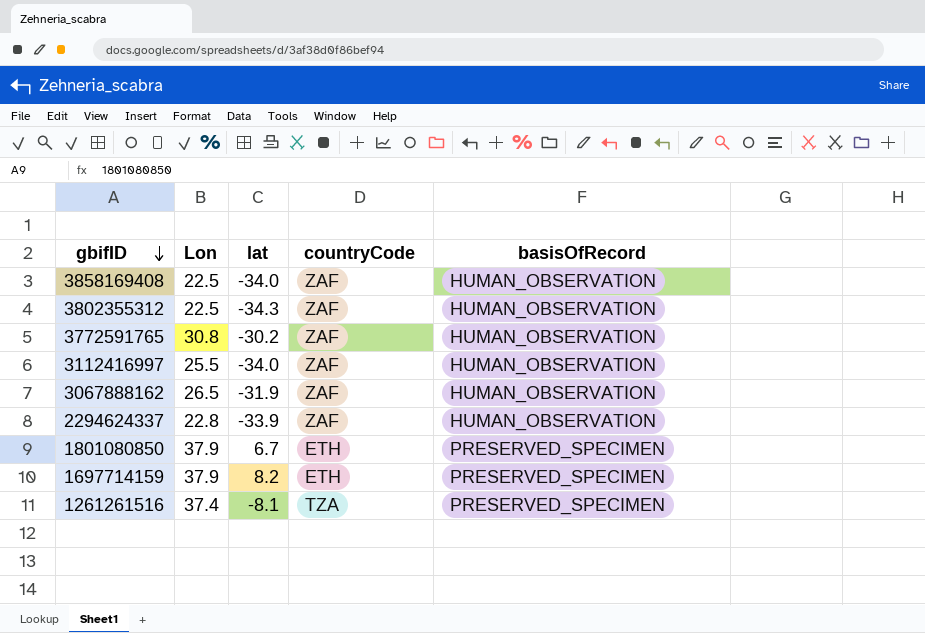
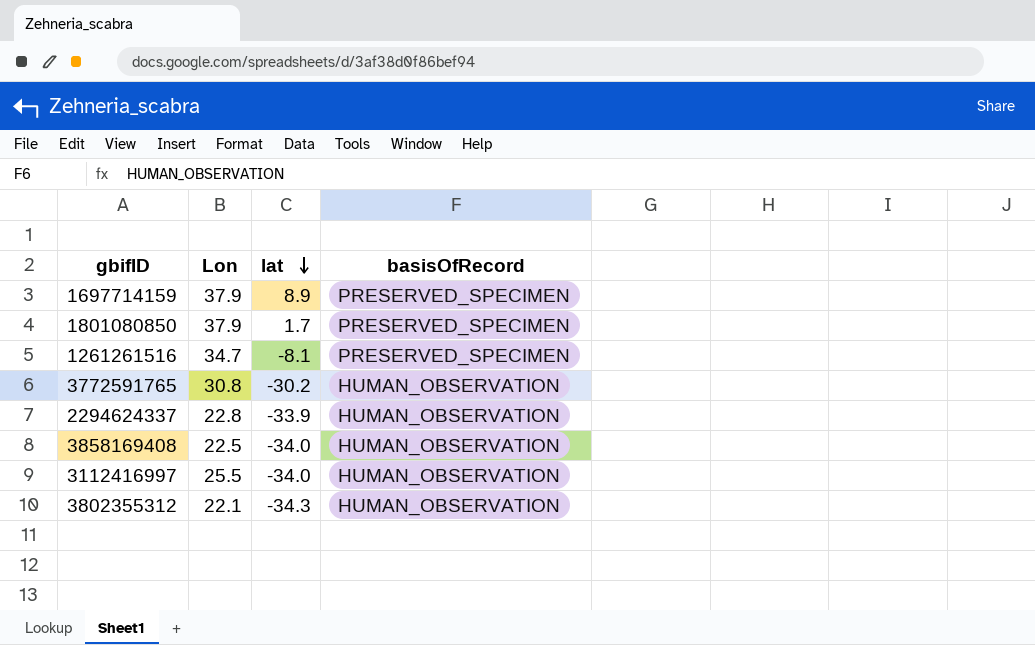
row order: gbifID descending -> lat descending
column countryCode | position: 4 -> none
row 3067888162: 26.5 | -31.9 | ZAF | HUMAN_OBSERVATION -> none
1697714159 | lat: 8.2 -> 8.9
1801080850 | lat: 6.7 -> 1.7
1261261516 | Lon: 37.4 -> 34.7
3802355312 | Lon: 22.5 -> 22.1

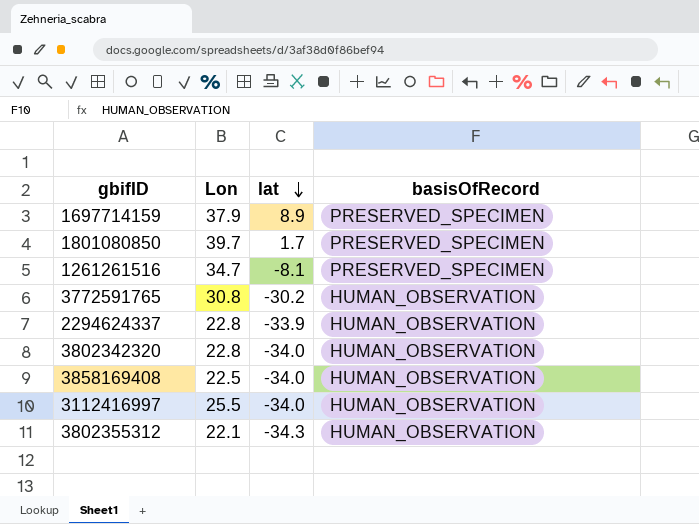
1801080850 | Lon: 37.9 -> 39.7
row 3802342320: none -> 22.8 | -34.0 | HUMAN_OBSERVATION

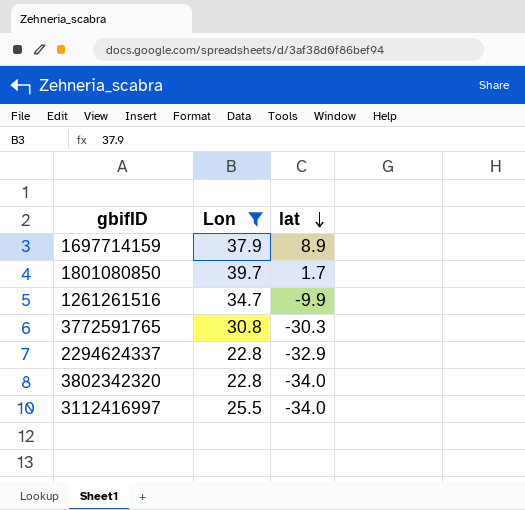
filter: none -> Lon >= 22.8
column basisOfRecord | position: 4 -> none
1261261516 | lat: -8.1 -> -9.9
3772591765 | lat: -30.2 -> -30.3
2294624337 | lat: -33.9 -> -32.9

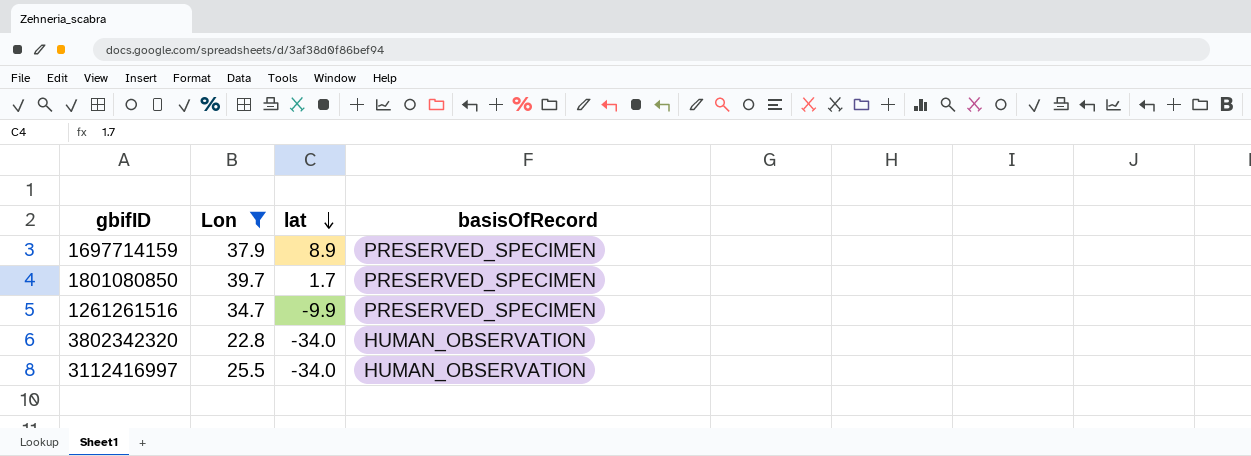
column basisOfRecord | position: none -> 4
row 3772591765: 30.8 | -30.3 -> none
row 2294624337: 22.8 | -32.9 -> none

